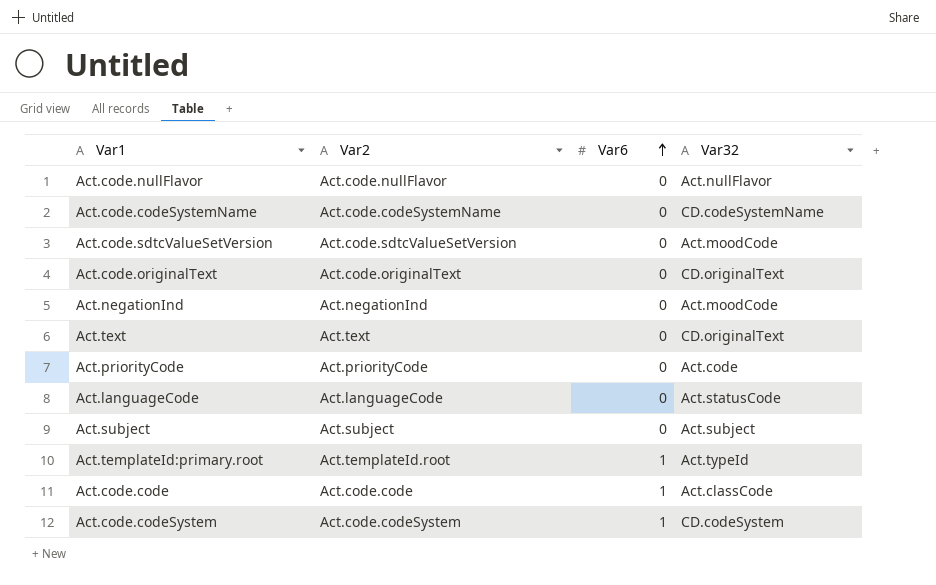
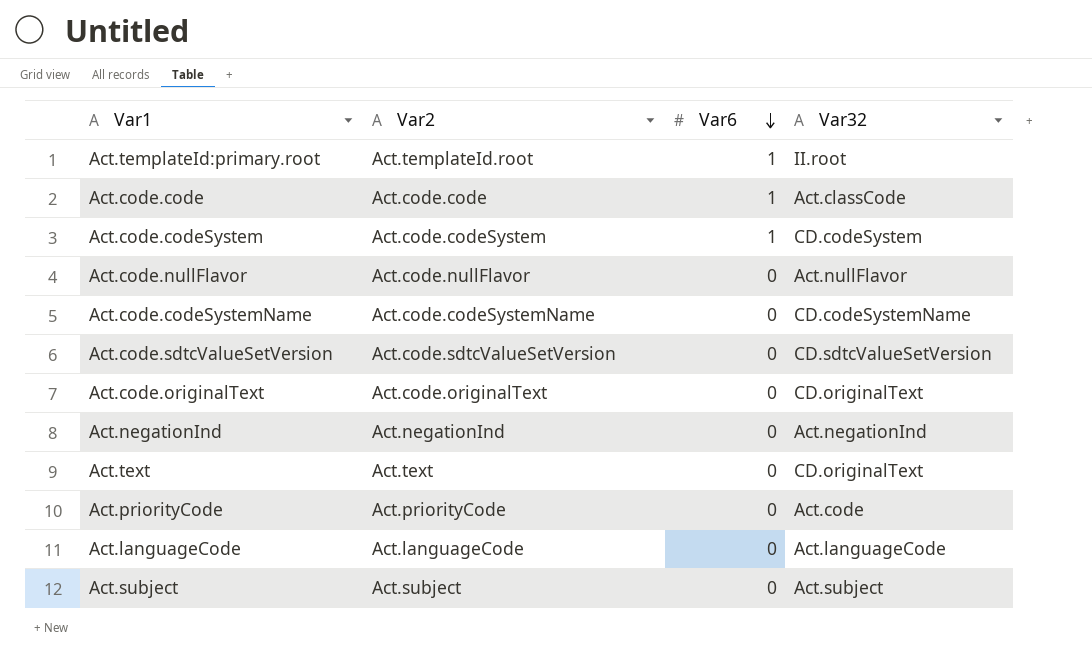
row order: Var6 ascending -> Var6 descending
Act.templateId:primary.root | Var32: Act.typeId -> II.root
Act.code.sdtcValueSetVersion | Var32: Act.moodCode -> CD.sdtcValueSetVersion
Act.negationInd | Var32: Act.moodCode -> Act.negationInd
Act.languageCode | Var32: Act.statusCode -> Act.languageCode

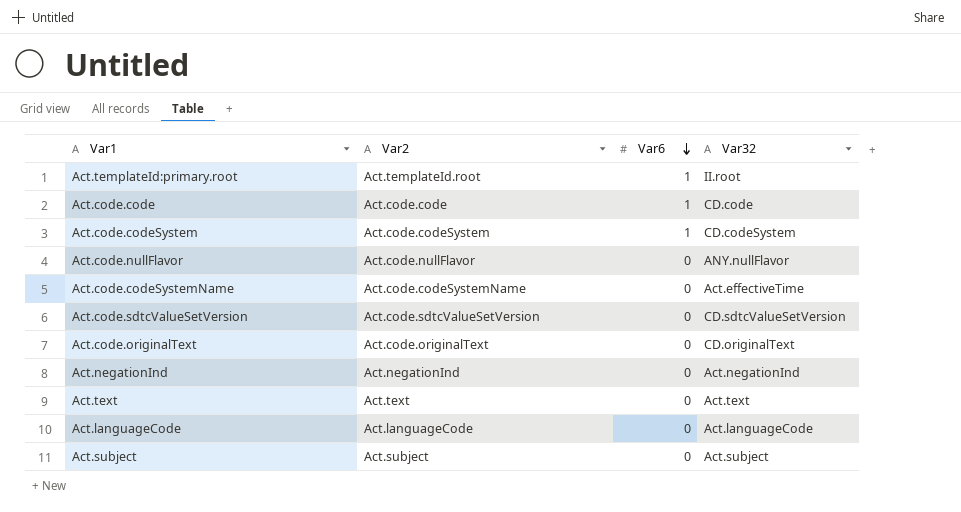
row Act.priorityCode: Act.priorityCode | 0 | Act.code -> none
Act.code.code | Var32: Act.classCode -> CD.code
Act.code.nullFlavor | Var32: Act.nullFlavor -> ANY.nullFlavor
Act.code.codeSystemName | Var32: CD.codeSystemName -> Act.effectiveTime
Act.text | Var32: CD.originalText -> Act.text

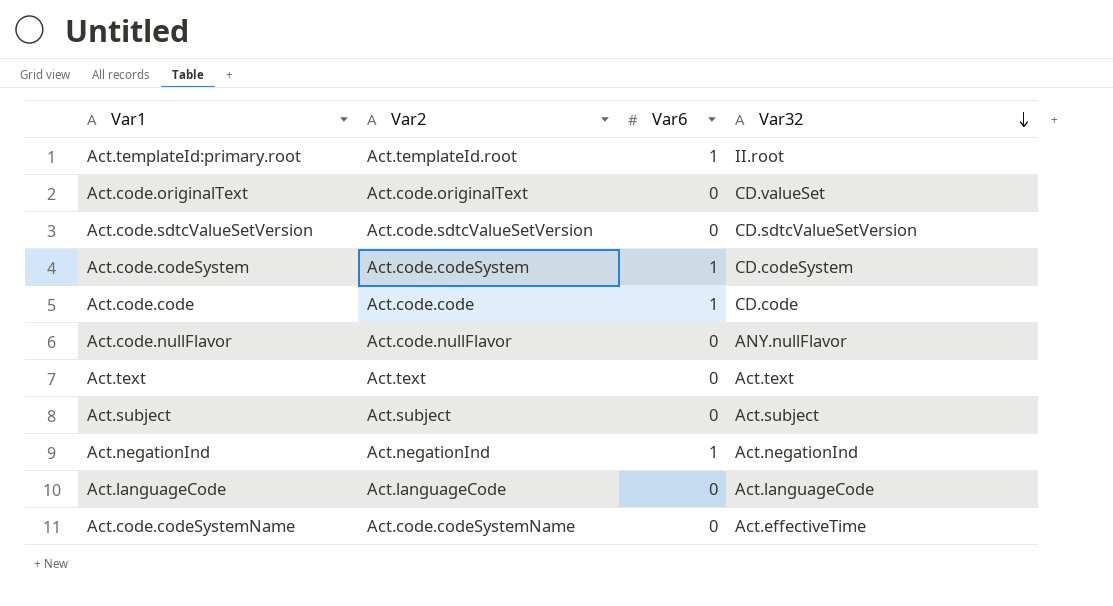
row order: Var6 descending -> Var32 descending
Act.code.originalText | Var32: CD.originalText -> CD.valueSet
Act.negationInd | Var6: 0 -> 1

